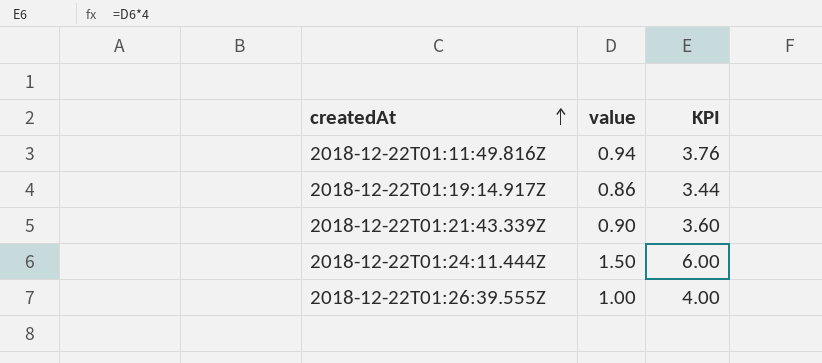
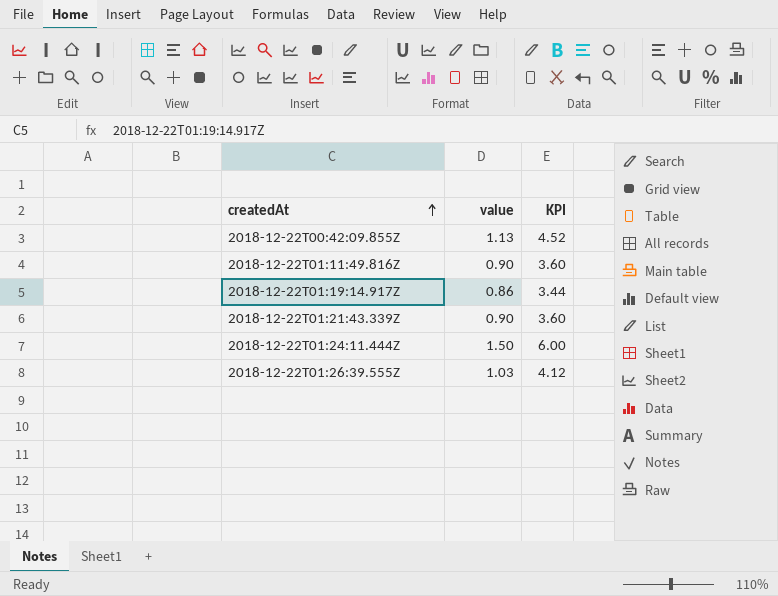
row 2018-12-22T00:42:09.855Z: none -> 1.13 | 4.52
2018-12-22T01:11:49.816Z | value: 0.94 -> 0.90
2018-12-22T01:11:49.816Z | KPI: 3.76 -> 3.60
2018-12-22T01:26:39.555Z | value: 1.00 -> 1.03
2018-12-22T01:26:39.555Z | KPI: 4.00 -> 4.12

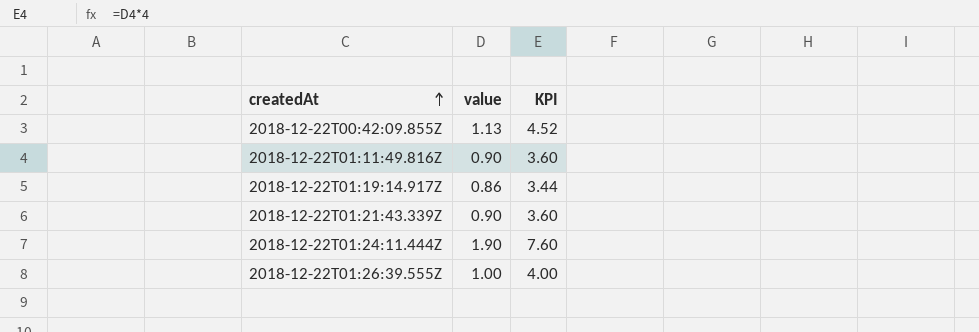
2018-12-22T01:24:11.444Z | value: 1.50 -> 1.90
2018-12-22T01:24:11.444Z | KPI: 6.00 -> 7.60
2018-12-22T01:26:39.555Z | value: 1.03 -> 1.00
2018-12-22T01:26:39.555Z | KPI: 4.12 -> 4.00

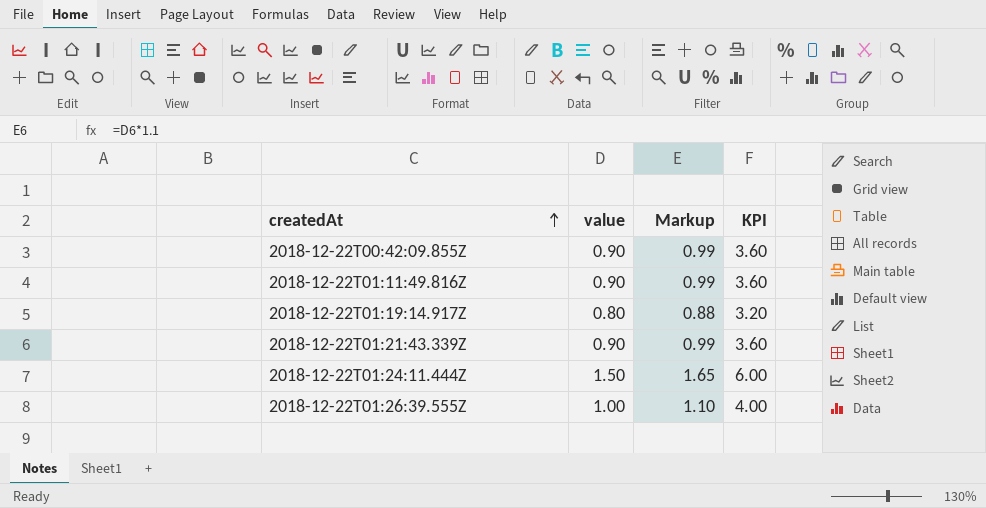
column Markup | formula: none -> [value] * 1.1
2018-12-22T00:42:09.855Z | value: 1.13 -> 0.90
2018-12-22T00:42:09.855Z | KPI: 4.52 -> 3.60
2018-12-22T01:19:14.917Z | value: 0.86 -> 0.80
2018-12-22T01:19:14.917Z | KPI: 3.44 -> 3.20
2018-12-22T01:24:11.444Z | value: 1.90 -> 1.50
2018-12-22T01:24:11.444Z | KPI: 7.60 -> 6.00

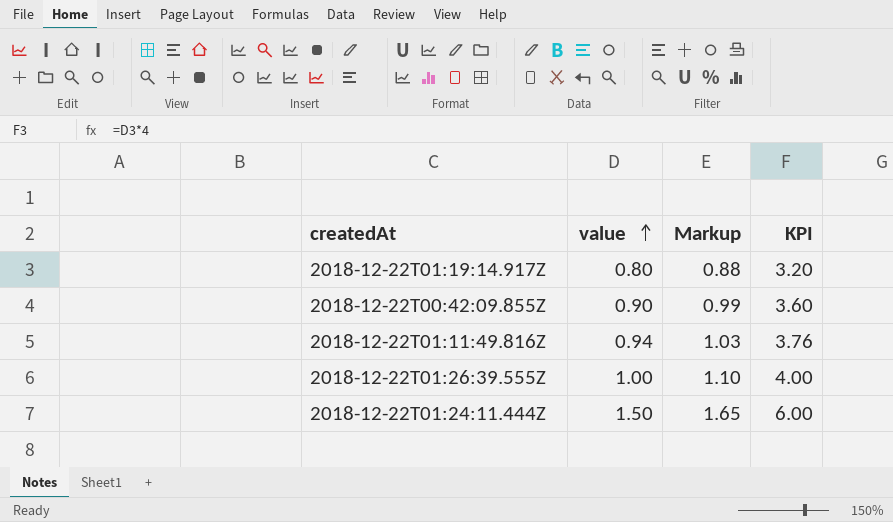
row order: createdAt ascending -> value ascending
row 2018-12-22T01:21:43.339Z: 0.90 | 0.99 | 3.60 -> none
2018-12-22T01:11:49.816Z | value: 0.90 -> 0.94
2018-12-22T01:11:49.816Z | Markup: 0.99 -> 1.03
2018-12-22T01:11:49.816Z | KPI: 3.60 -> 3.76

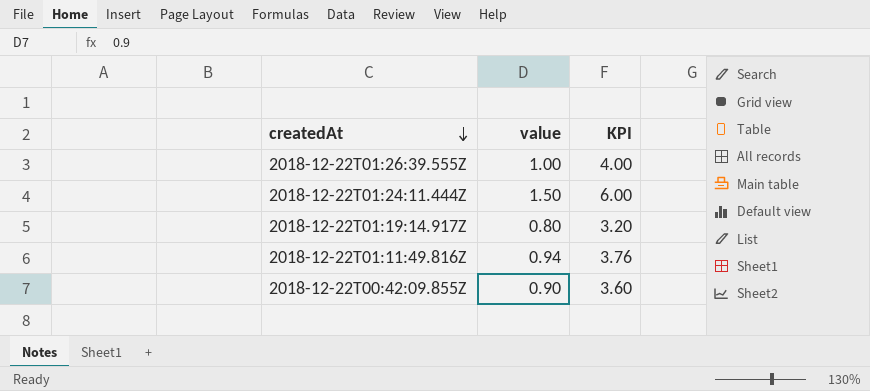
row order: value ascending -> createdAt descending
column Markup | formula: [value] * 1.1 -> none

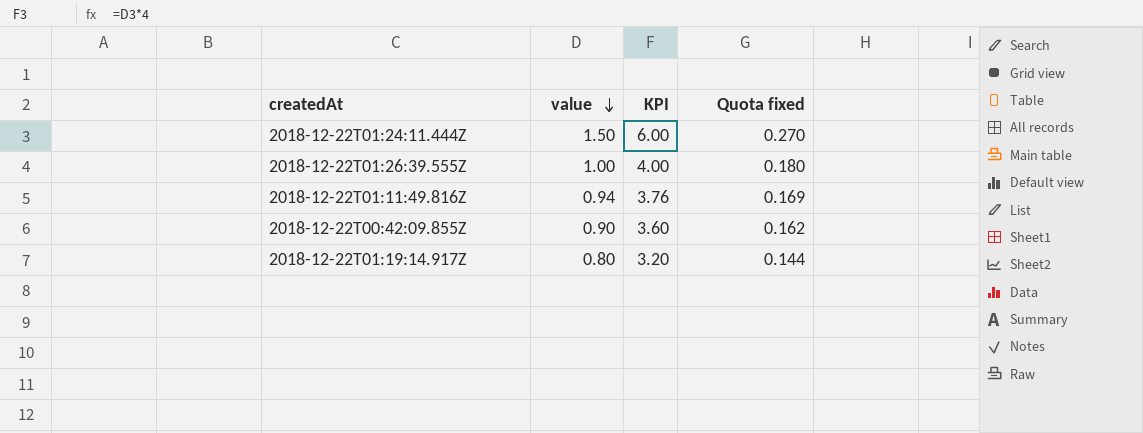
row order: createdAt descending -> value descending
column Quota fixed | formula: none -> [value] * 0.18

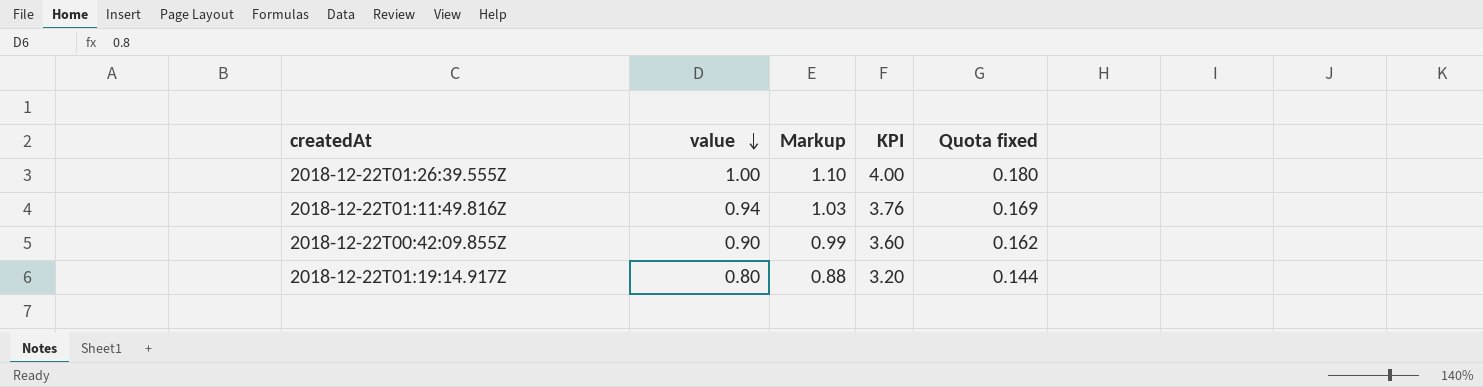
column Markup | formula: none -> [value] * 1.1
row 2018-12-22T01:24:11.444Z: 1.50 | 6.00 | 0.270 -> none

